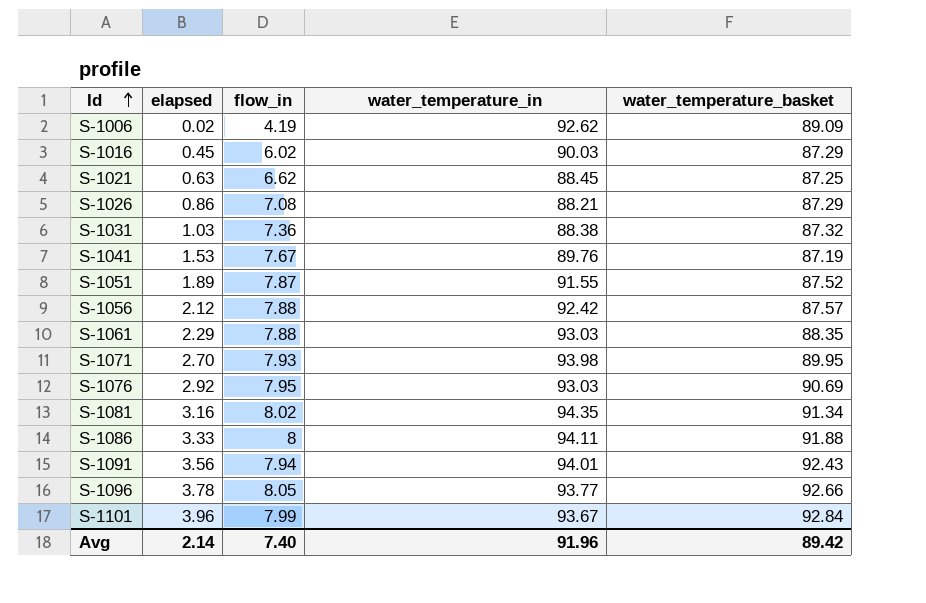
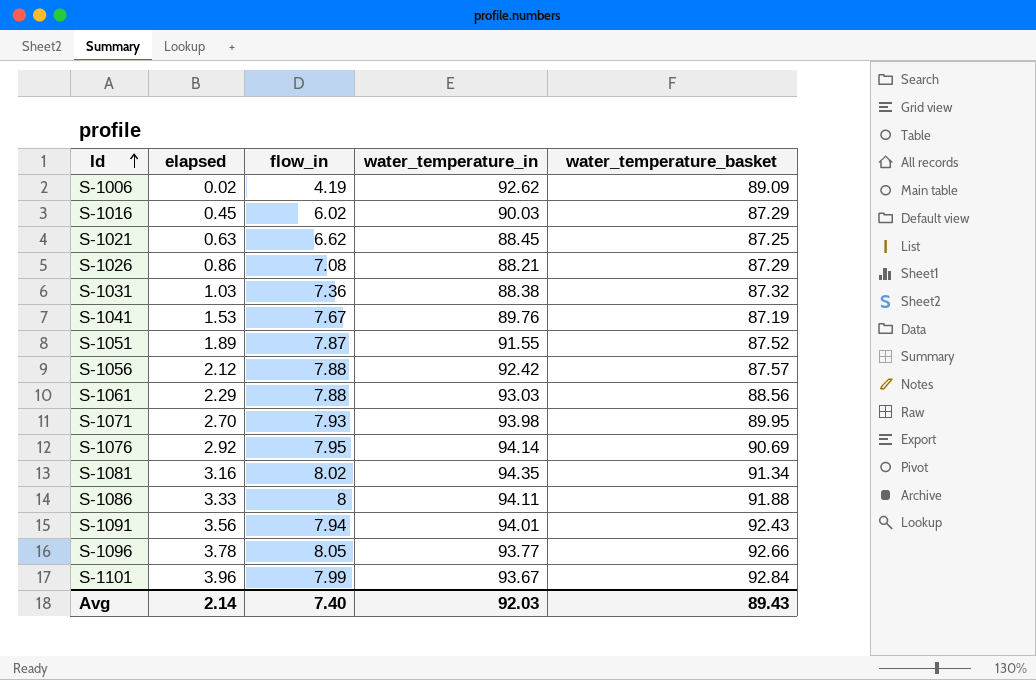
S-1061 | water_temperature_basket: 88.35 -> 88.56
S-1076 | water_temperature_in: 93.03 -> 94.14
Avg | water_temperature_in: 91.96 -> 92.03
Avg | water_temperature_basket: 89.42 -> 89.43

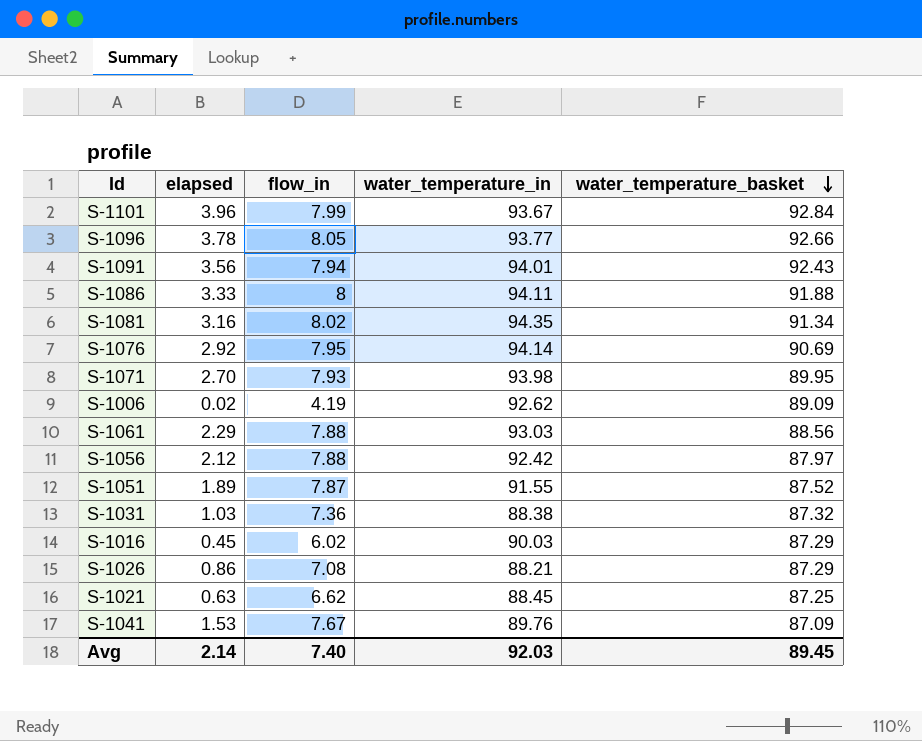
row order: Id ascending -> water_temperature_basket descending
S-1056 | water_temperature_basket: 87.57 -> 87.97
S-1041 | water_temperature_basket: 87.19 -> 87.09
Avg | water_temperature_basket: 89.43 -> 89.45

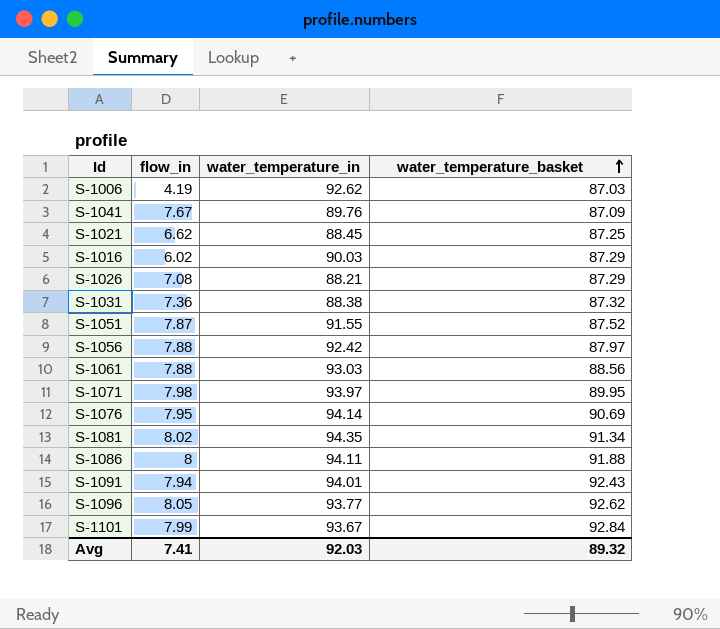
row order: water_temperature_basket descending -> water_temperature_basket ascending
column elapsed | position: 2 -> none
S-1006 | water_temperature_basket: 89.09 -> 87.03
S-1071 | flow_in: 7.93 -> 7.98
S-1071 | water_temperature_in: 93.98 -> 93.97
S-1096 | water_temperature_basket: 92.66 -> 92.62
Avg | flow_in: 7.40 -> 7.41
Avg | water_temperature_basket: 89.45 -> 89.32

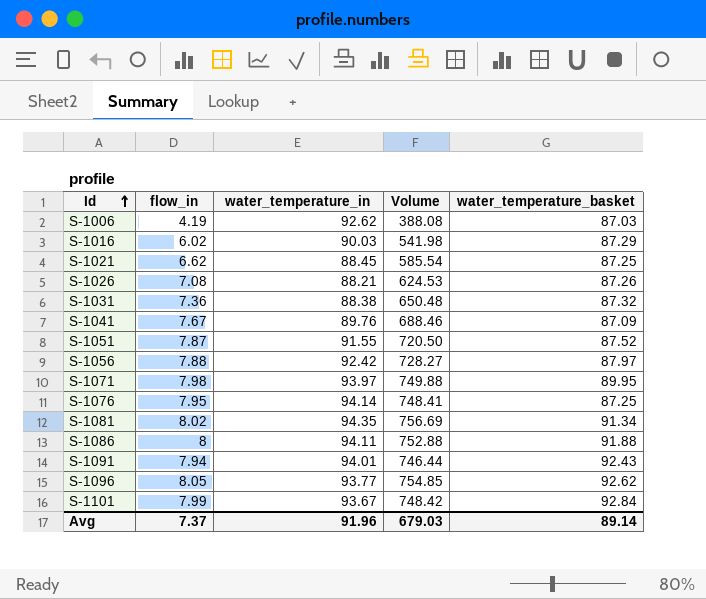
row order: water_temperature_basket ascending -> Id ascending
column Volume | formula: none -> [flow_in] * [water_temperature_in]
row S-1061: 7.88 | 93.03 | 88.56 -> none
S-1026 | water_temperature_basket: 87.29 -> 87.26
S-1076 | water_temperature_basket: 90.69 -> 87.25
Avg | flow_in: 7.41 -> 7.37
Avg | water_temperature_in: 92.03 -> 91.96
Avg | water_temperature_basket: 89.32 -> 89.14

